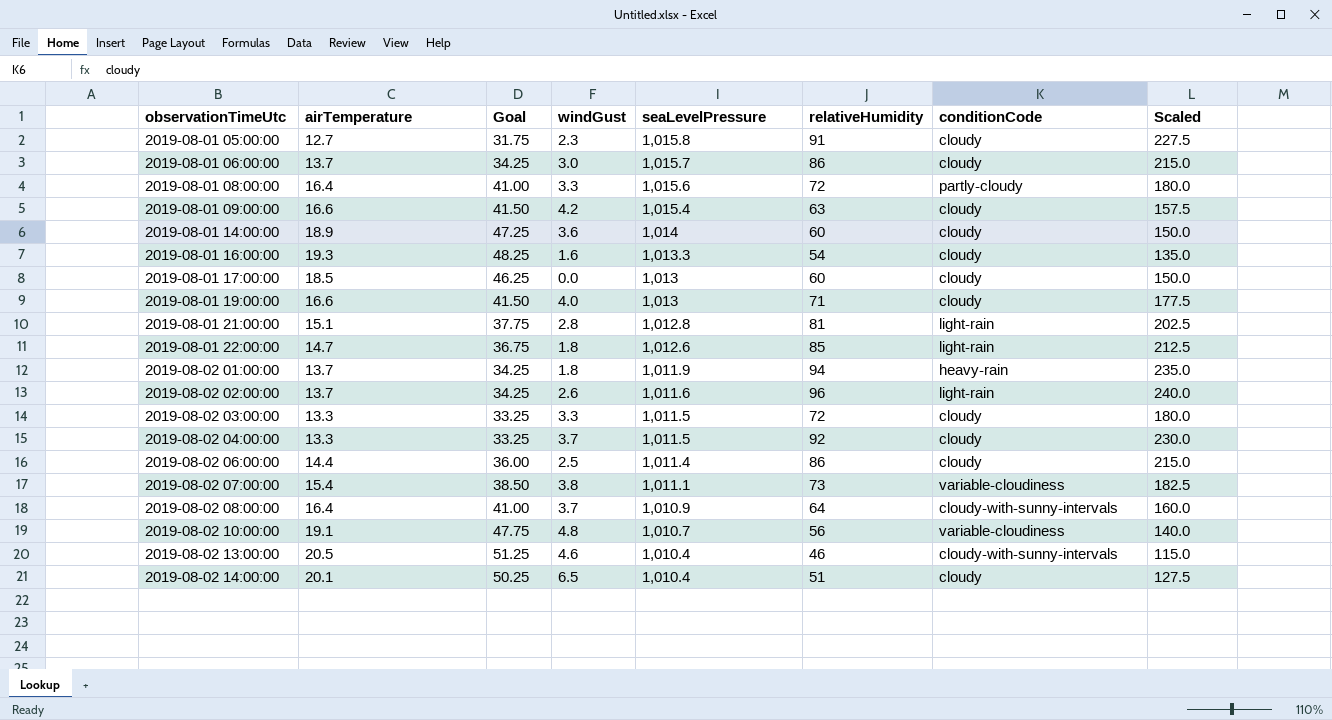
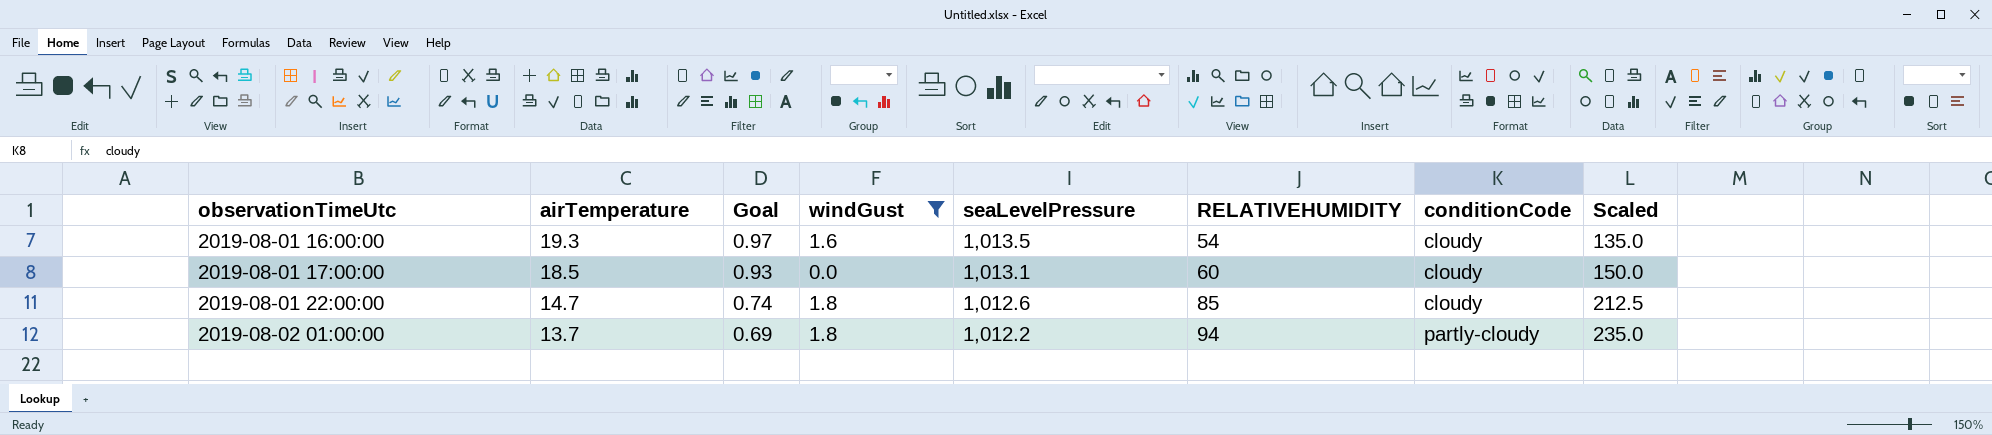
filter: none -> windGust <= 1.8
column Goal | formula: [airTemperature] * 2.5 -> [airTemperature] * 0.05
column name: relativeHumidity -> RELATIVEHUMIDITY
2019-08-01 16:00:00 | seaLevelPressure: 1,013.3 -> 1,013.5
2019-08-01 17:00:00 | seaLevelPressure: 1,013 -> 1,013.1
2019-08-01 22:00:00 | conditionCode: light-rain -> cloudy
2019-08-02 01:00:00 | seaLevelPressure: 1,011.9 -> 1,012.2
2019-08-02 01:00:00 | conditionCode: heavy-rain -> partly-cloudy

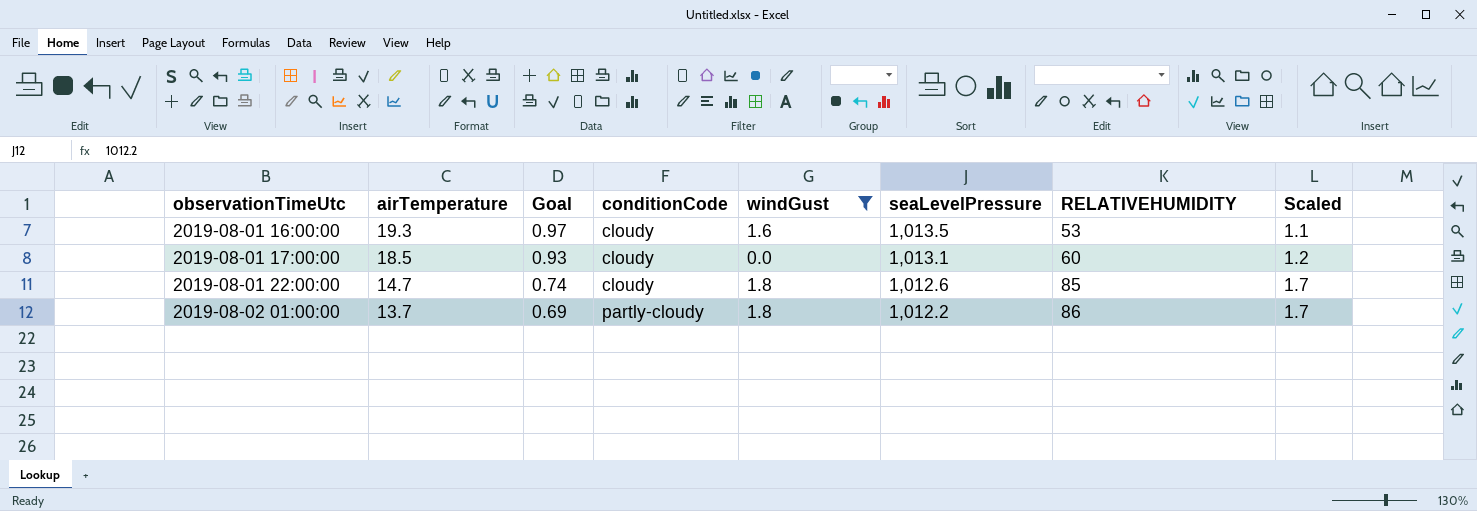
column conditionCode | position: 7 -> 4
column Scaled | formula: [RELATIVEHUMIDITY] * 2.5 -> [RELATIVEHUMIDITY] * 0.02
2019-08-01 16:00:00 | RELATIVEHUMIDITY: 54 -> 53
2019-08-02 01:00:00 | RELATIVEHUMIDITY: 94 -> 86

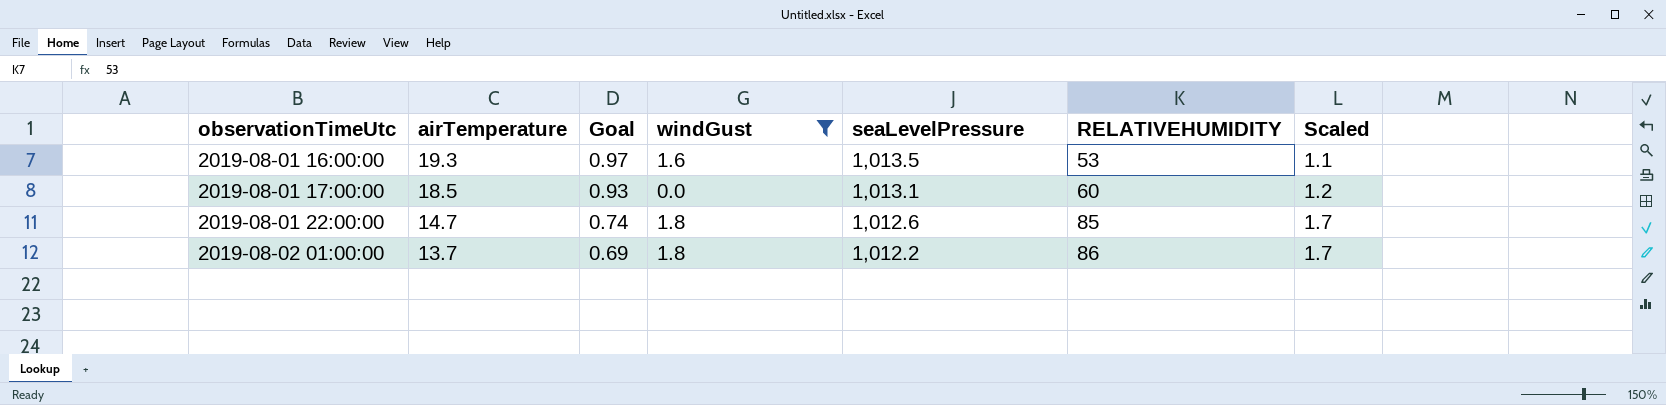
column conditionCode | position: 4 -> none

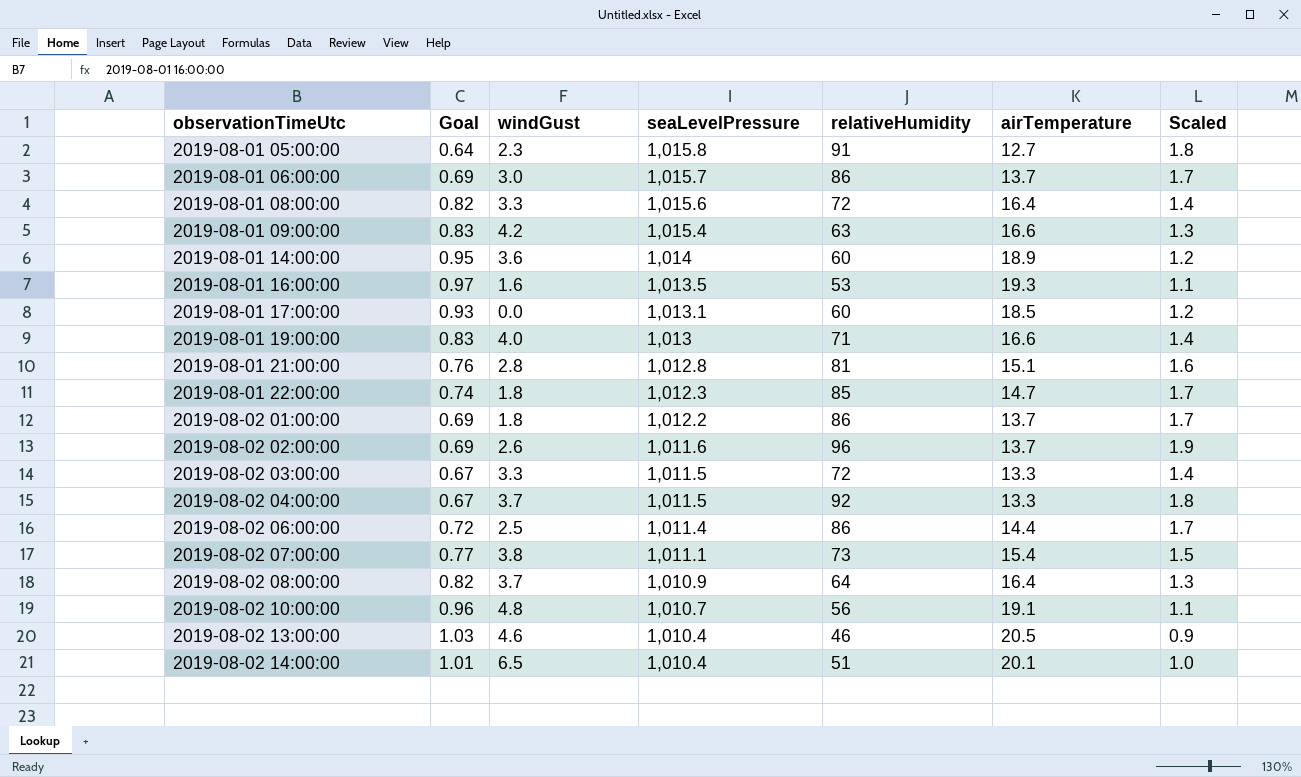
filter: windGust <= 1.8 -> none
column name: RELATIVEHUMIDITY -> relativeHumidity
column airTemperature | position: 2 -> 6
2019-08-01 22:00:00 | seaLevelPressure: 1,012.6 -> 1,012.3

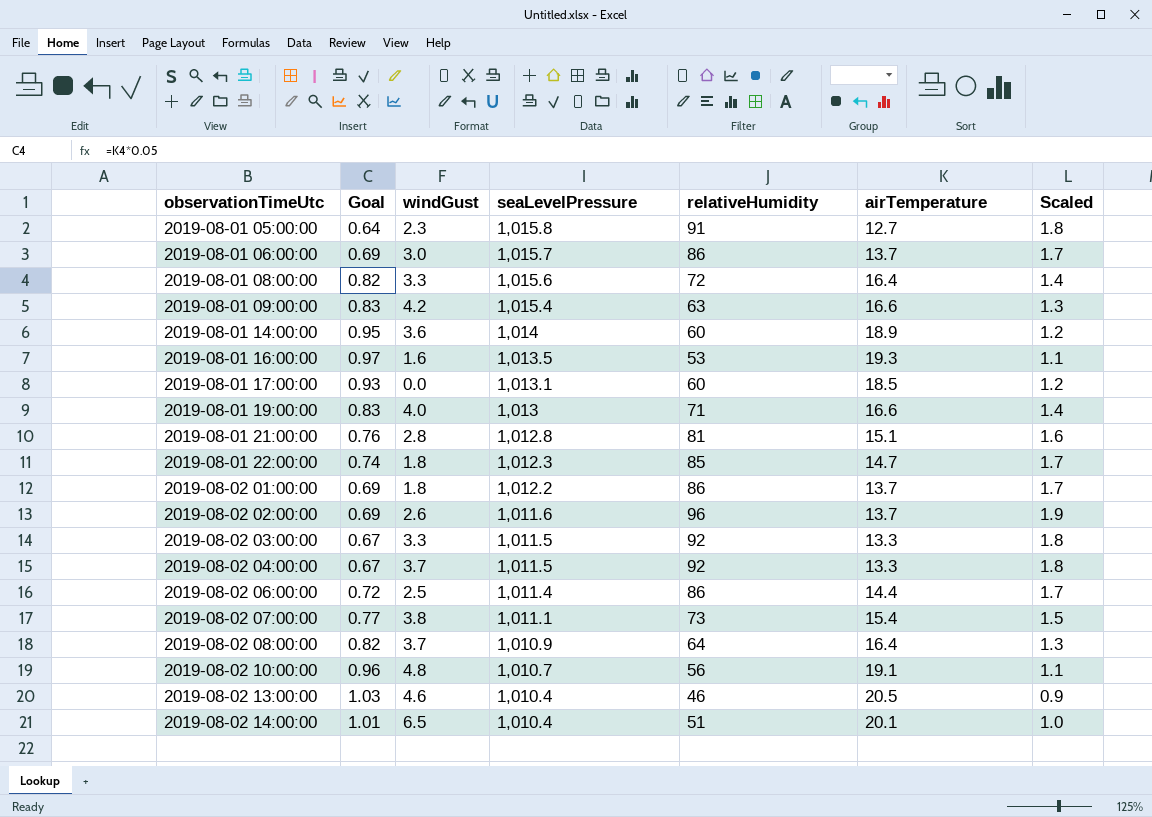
2019-08-02 03:00:00 | relativeHumidity: 72 -> 92
2019-08-02 03:00:00 | Scaled: 1.4 -> 1.8

